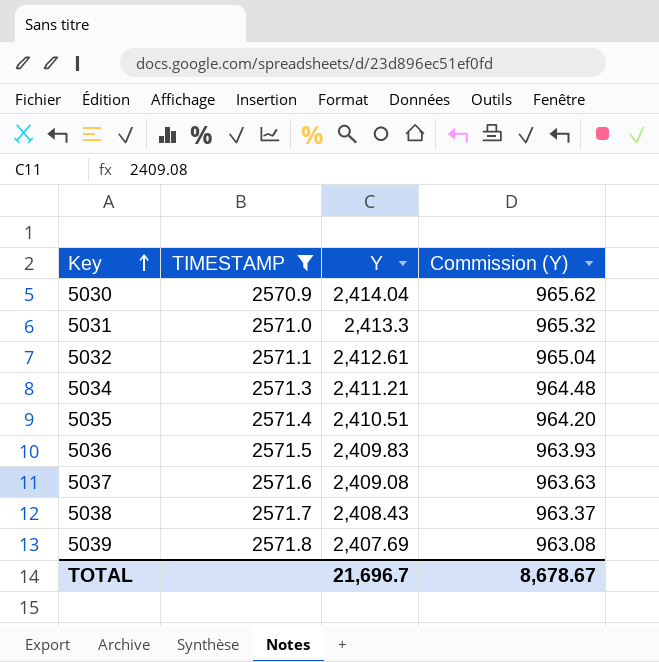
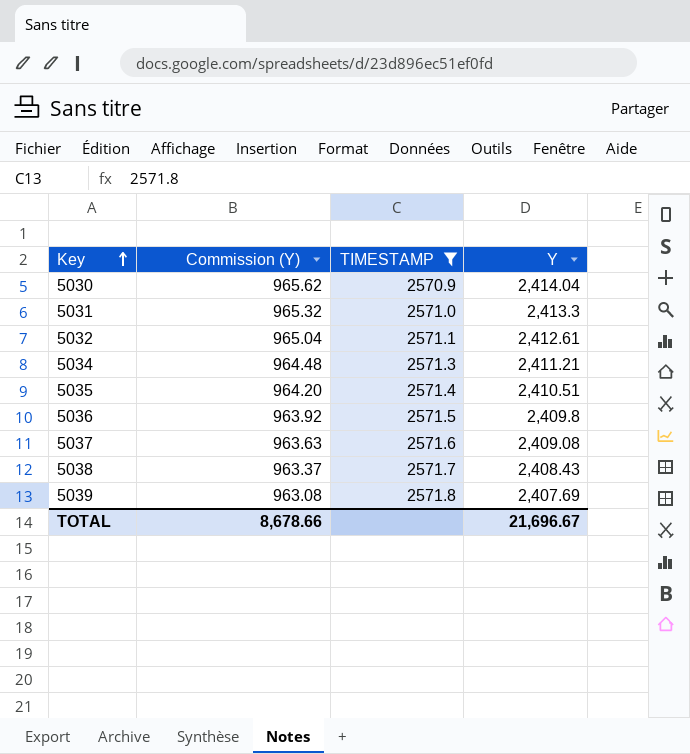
column Commission (Y) | position: 4 -> 2
5036 | Commission (Y): 963.93 -> 963.92
5036 | Y: 2,409.83 -> 2,409.8
TOTAL | Commission (Y): 8,678.67 -> 8,678.66
TOTAL | Y: 21,696.7 -> 21,696.67

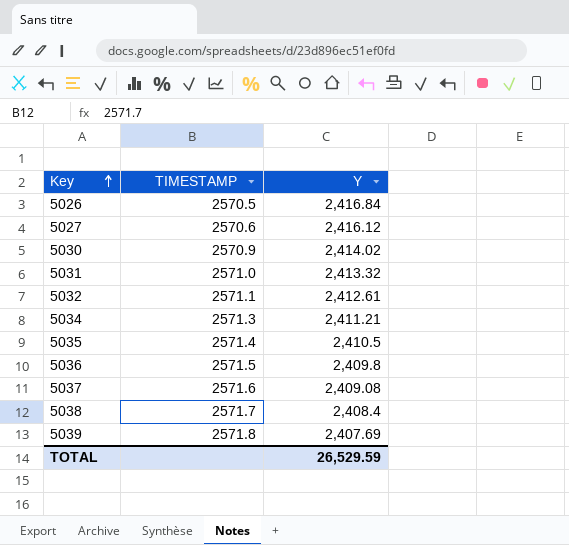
filter: TIMESTAMP >= 2570.9 -> none
column Commission (Y) | formula: [Y] * 0.4 -> none
5030 | Y: 2,414.04 -> 2,414.02
5031 | Y: 2,413.3 -> 2,413.32
5035 | Y: 2,410.51 -> 2,410.5
5038 | Y: 2,408.43 -> 2,408.4
TOTAL | Y: 21,696.67 -> 26,529.59

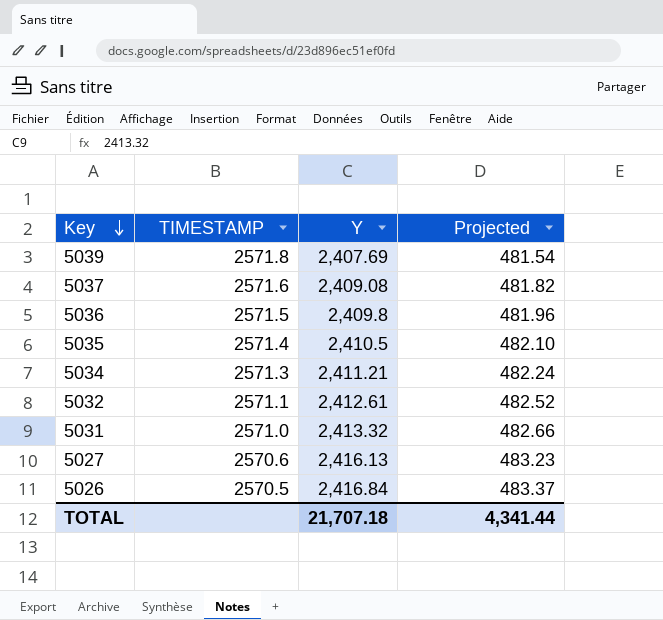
row order: Key ascending -> Key descending
column Projected | formula: none -> [Y] * 0.2
row 5030: 2570.9 | 2,414.02 -> none
row 5038: 2571.7 | 2,408.4 -> none
5027 | Y: 2,416.12 -> 2,416.13
TOTAL | Y: 26,529.59 -> 21,707.18

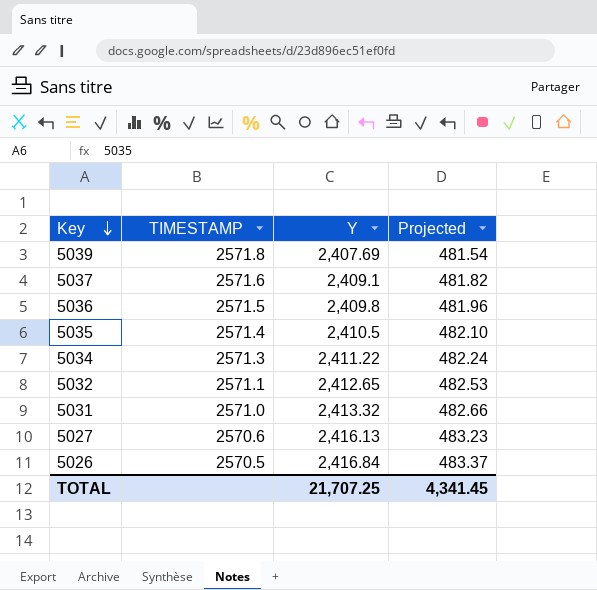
5037 | Y: 2,409.08 -> 2,409.1
5034 | Y: 2,411.21 -> 2,411.22
5032 | Y: 2,412.61 -> 2,412.65
5032 | Projected: 482.52 -> 482.53
TOTAL | Y: 21,707.18 -> 21,707.25
TOTAL | Projected: 4,341.44 -> 4,341.45

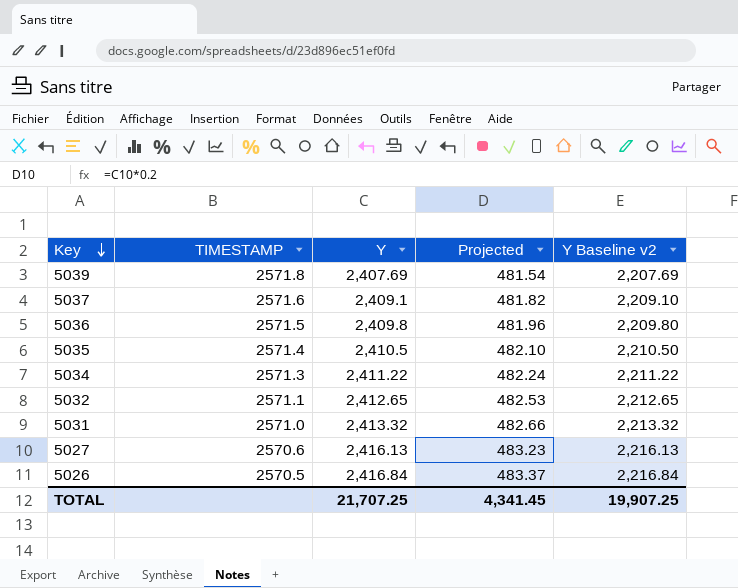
column Y Baseline v2 | formula: none -> [Y] - 200

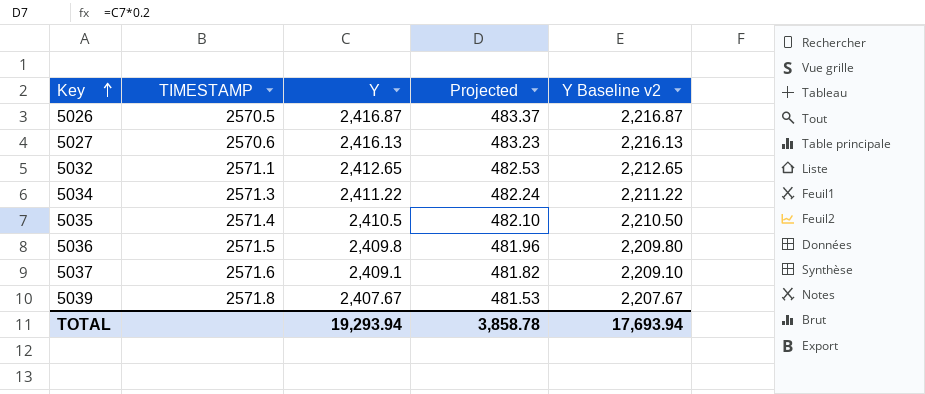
row order: Key descending -> Key ascending
row 5031: 2571.0 | 2,413.32 | 482.66 | 2,213.32 -> none
5026 | Y: 2,416.84 -> 2,416.87
5026 | Y Baseline v2: 2,216.84 -> 2,216.87
5039 | Y: 2,407.69 -> 2,407.67
5039 | Projected: 481.54 -> 481.53
5039 | Y Baseline v2: 2,207.69 -> 2,207.67
TOTAL | Y: 21,707.25 -> 19,293.94
TOTAL | Projected: 4,341.45 -> 3,858.78
TOTAL | Y Baseline v2: 19,907.25 -> 17,693.94

